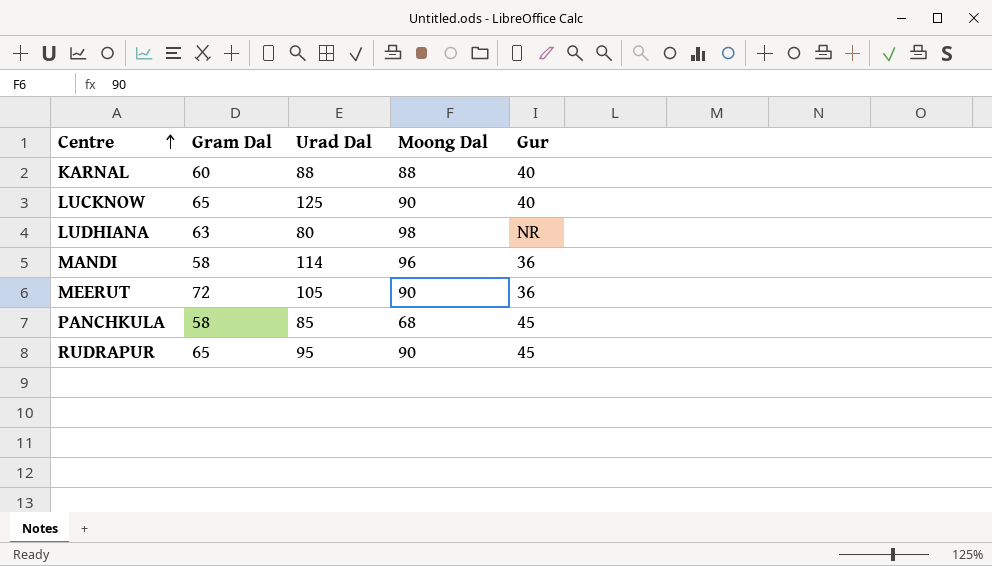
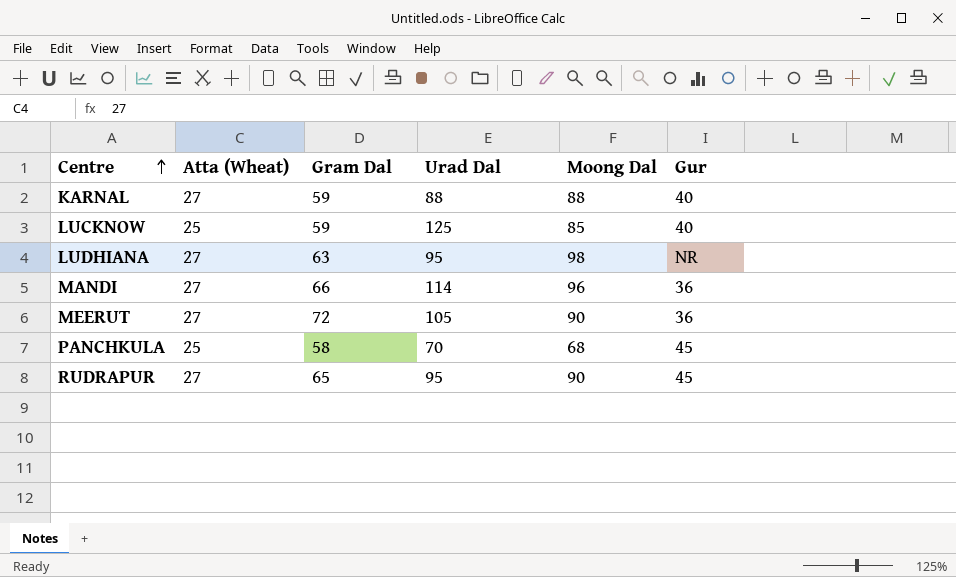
column Atta (Wheat) | position: none -> 2
KARNAL | Gram Dal: 60 -> 59
LUCKNOW | Gram Dal: 65 -> 59
LUCKNOW | Moong Dal: 90 -> 85
LUDHIANA | Urad Dal: 80 -> 95
MANDI | Gram Dal: 58 -> 66
PANCHKULA | Urad Dal: 85 -> 70

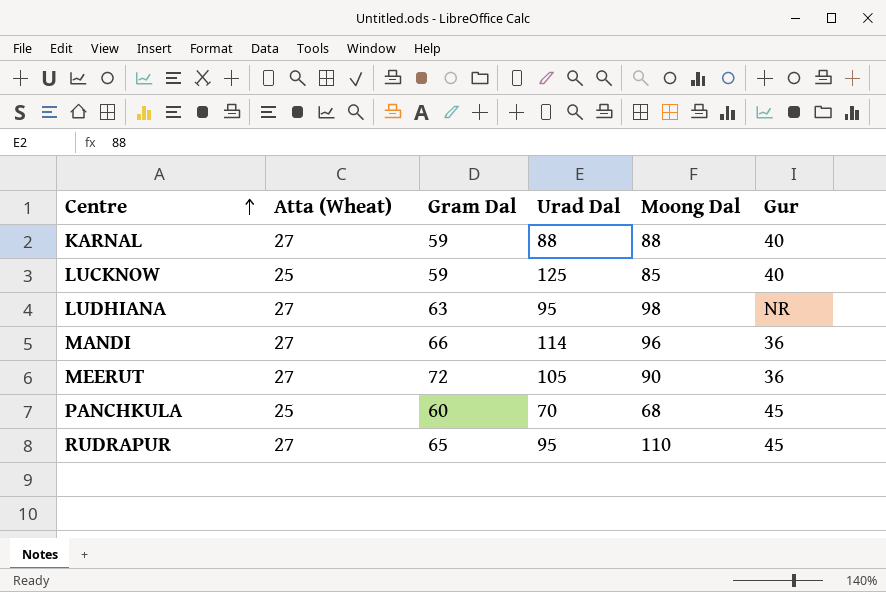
PANCHKULA | Gram Dal: 58 -> 60
RUDRAPUR | Moong Dal: 90 -> 110

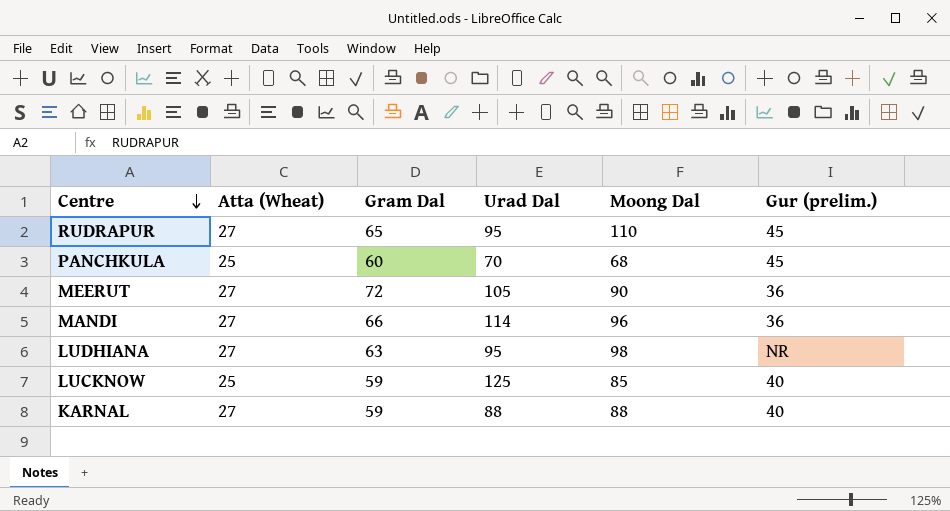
row order: Centre ascending -> Centre descending
column name: Gur -> Gur (prelim.)

